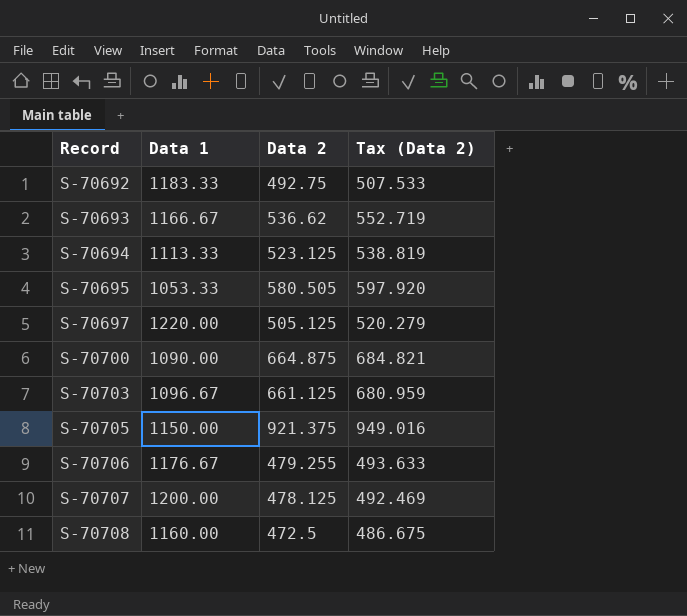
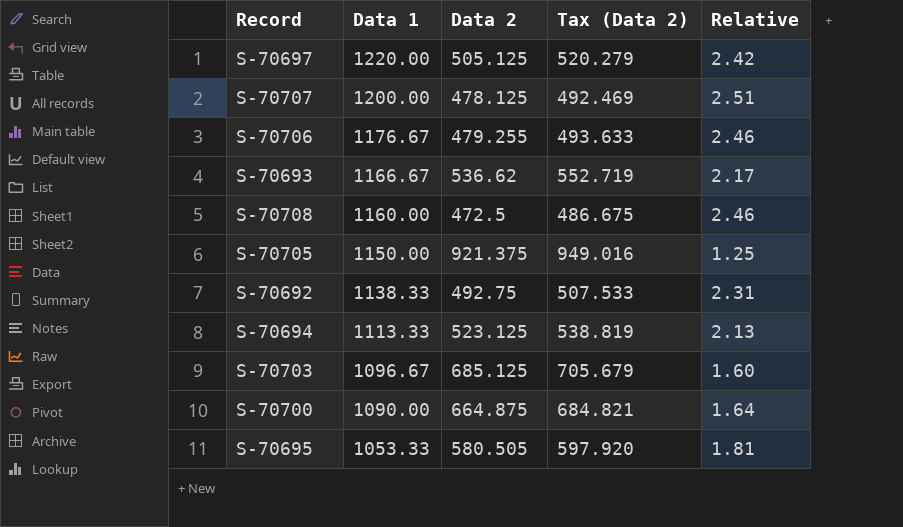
row order: Record ascending -> Data 1 descending
column Relative | formula: none -> [Data 1] / [Data 2]
S-70692 | Data 1: 1183.33 -> 1138.33
S-70703 | Data 2: 661.125 -> 685.125
S-70703 | Tax (Data 2): 680.959 -> 705.679

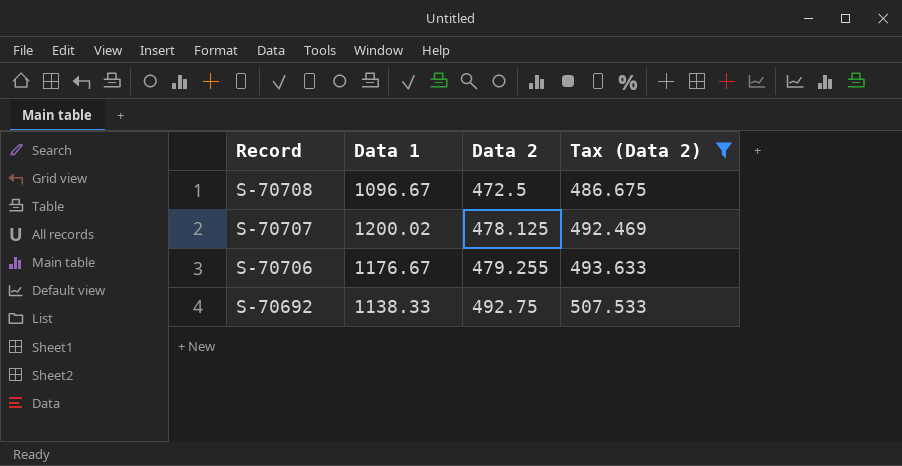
filter: none -> Tax (Data 2) <= 507.533
row order: Data 1 descending -> Record descending
column Relative | formula: [Data 1] / [Data 2] -> none
S-70708 | Data 1: 1160.00 -> 1096.67
S-70707 | Data 1: 1200.00 -> 1200.02

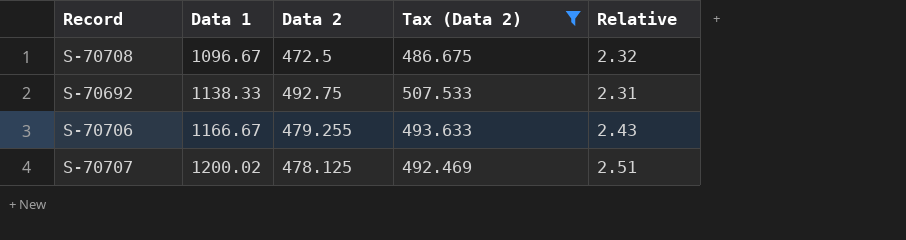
row order: Record descending -> Data 1 ascending
column Relative | formula: none -> [Data 1] / [Data 2]
S-70706 | Data 1: 1176.67 -> 1166.67

